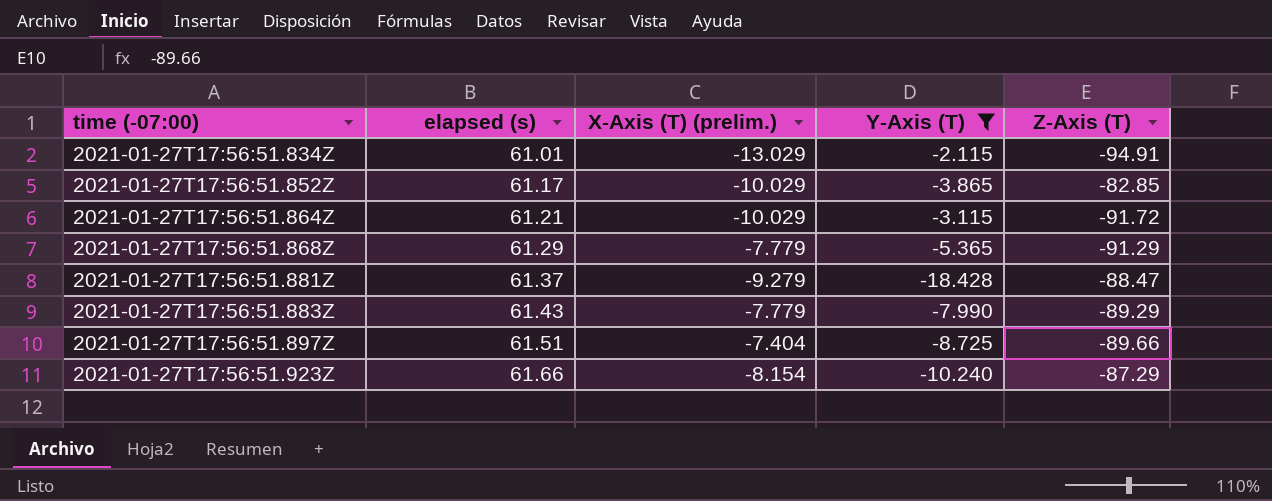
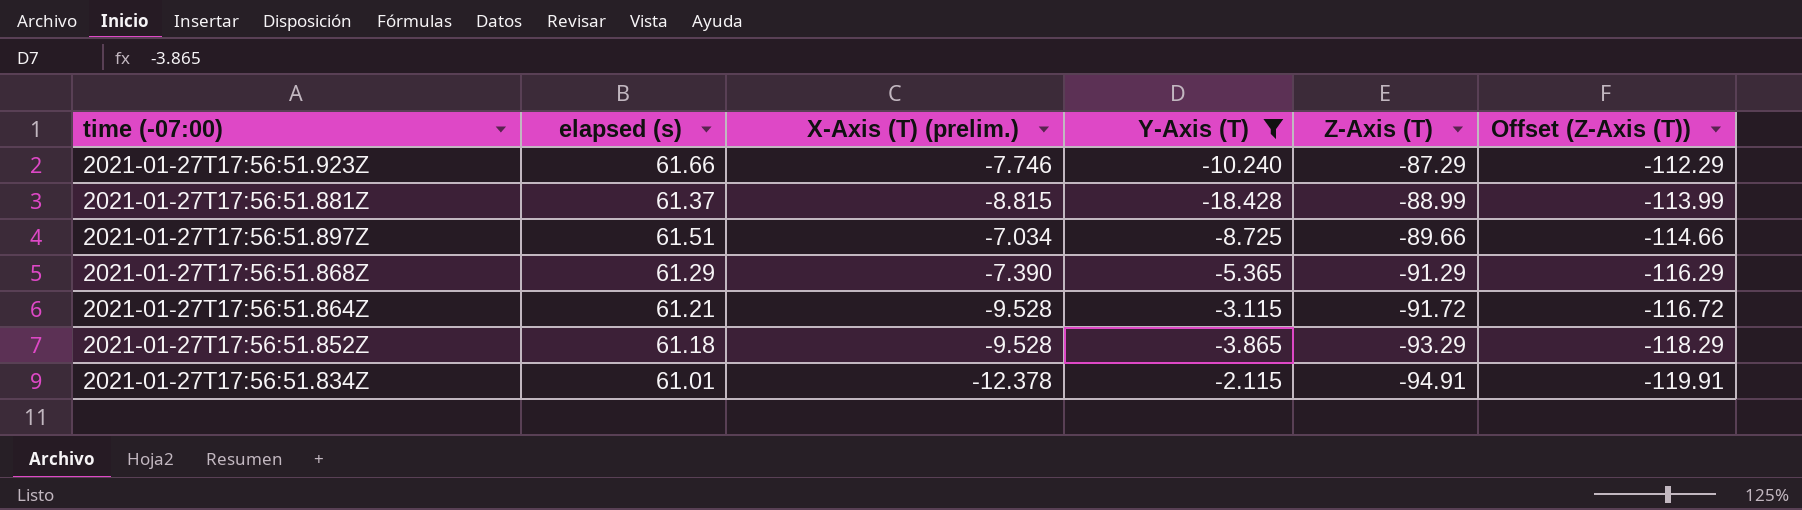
row order: time (-07:00) ascending -> Z-Axis (T) descending
column Offset (Z-Axis (T)) | formula: none -> [Z-Axis (T)] - 25
row 2021-01-27T17:56:51.883Z: 61.43 | -7.779 | -7.990 | -89.29 -> none
2021-01-27T17:56:51.923Z | X-Axis (T) (prelim.): -8.154 -> -7.746
2021-01-27T17:56:51.881Z | X-Axis (T) (prelim.): -9.279 -> -8.815
2021-01-27T17:56:51.881Z | Z-Axis (T): -88.47 -> -88.99
2021-01-27T17:56:51.897Z | X-Axis (T) (prelim.): -7.404 -> -7.034
2021-01-27T17:56:51.868Z | X-Axis (T) (prelim.): -7.779 -> -7.390
2021-01-27T17:56:51.864Z | X-Axis (T) (prelim.): -10.029 -> -9.528
2021-01-27T17:56:51.852Z | elapsed (s): 61.17 -> 61.18
2021-01-27T17:56:51.852Z | X-Axis (T) (prelim.): -10.029 -> -9.528
2021-01-27T17:56:51.852Z | Z-Axis (T): -82.85 -> -93.29
2021-01-27T17:56:51.834Z | X-Axis (T) (prelim.): -13.029 -> -12.378

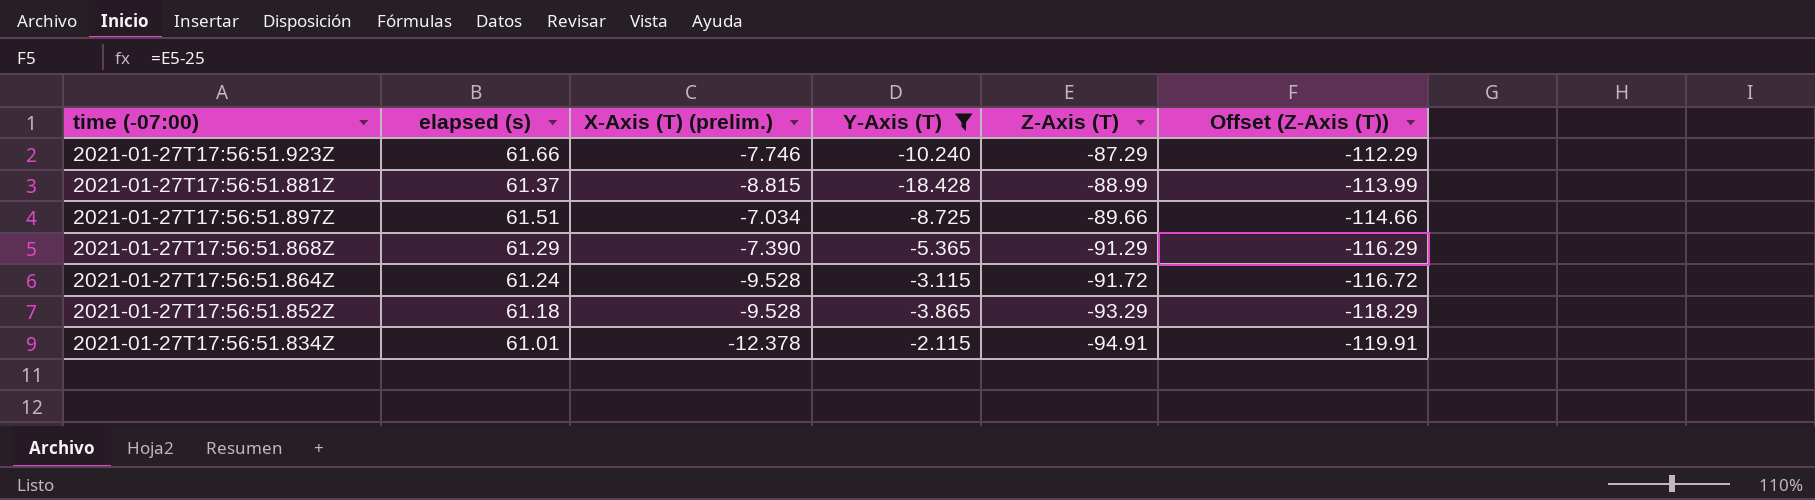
2021-01-27T17:56:51.864Z | elapsed (s): 61.21 -> 61.24

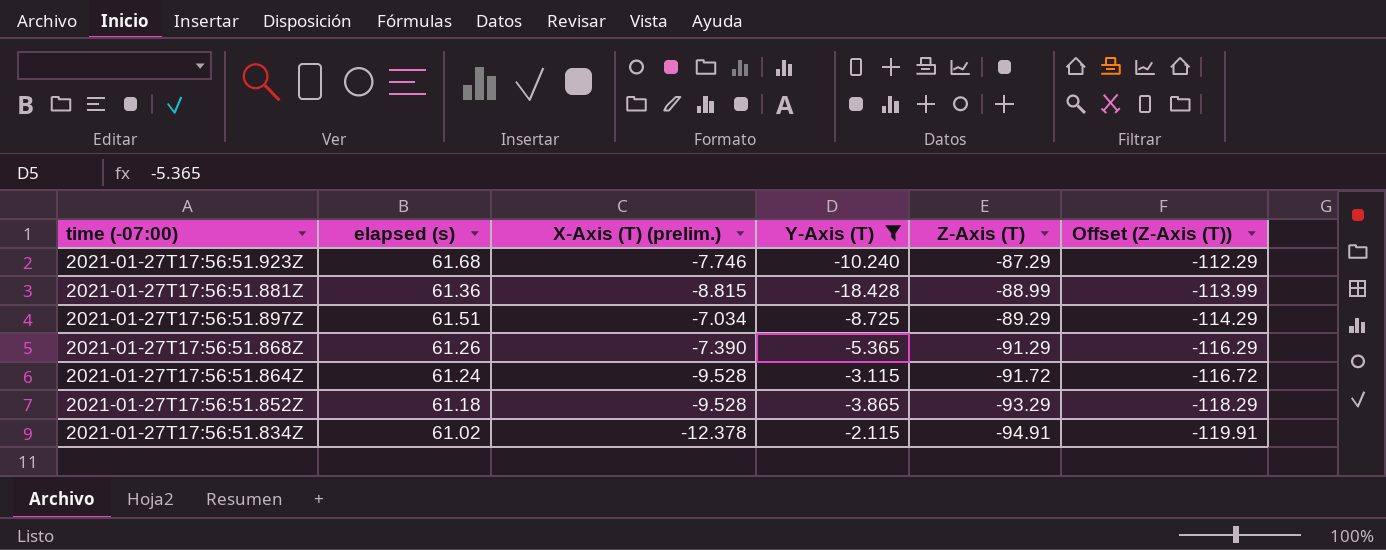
2021-01-27T17:56:51.923Z | elapsed (s): 61.66 -> 61.68
2021-01-27T17:56:51.881Z | elapsed (s): 61.37 -> 61.36
2021-01-27T17:56:51.897Z | Z-Axis (T): -89.66 -> -89.29
2021-01-27T17:56:51.897Z | Offset (Z-Axis (T)): -114.66 -> -114.29
2021-01-27T17:56:51.868Z | elapsed (s): 61.29 -> 61.26
2021-01-27T17:56:51.834Z | elapsed (s): 61.01 -> 61.02

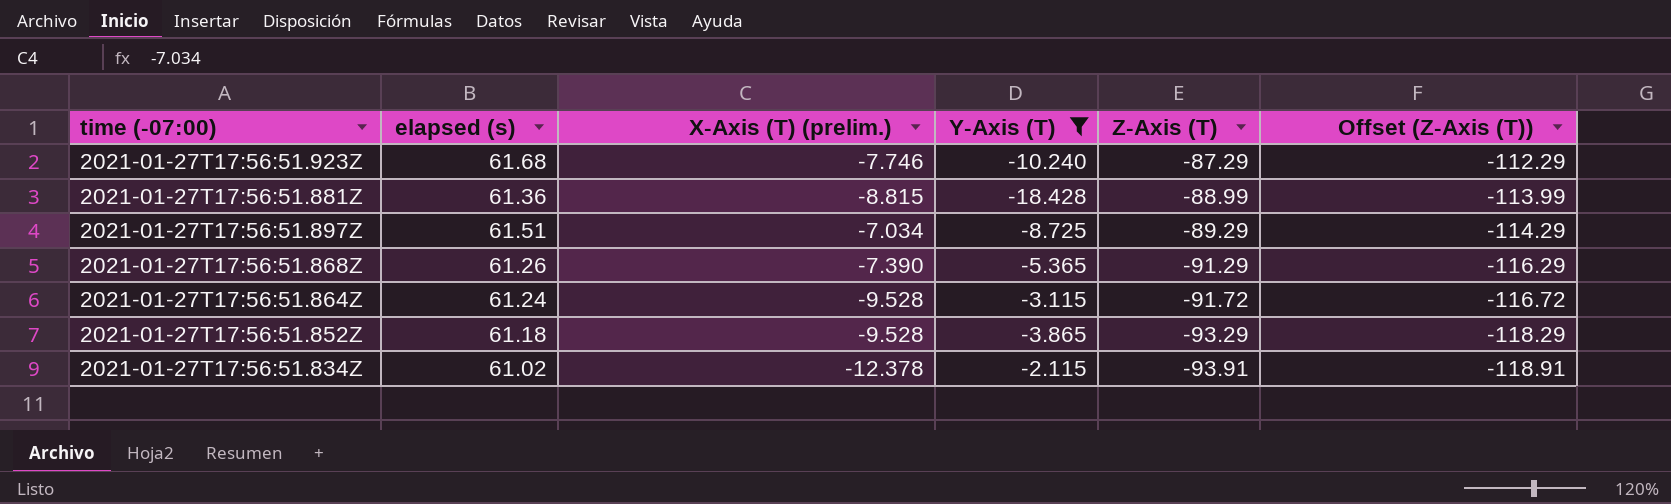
2021-01-27T17:56:51.834Z | Z-Axis (T): -94.91 -> -93.91
2021-01-27T17:56:51.834Z | Offset (Z-Axis (T)): -119.91 -> -118.91

